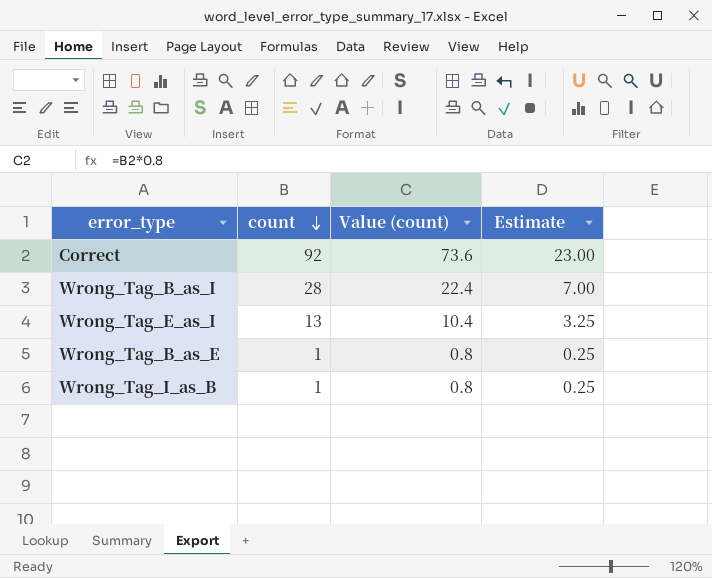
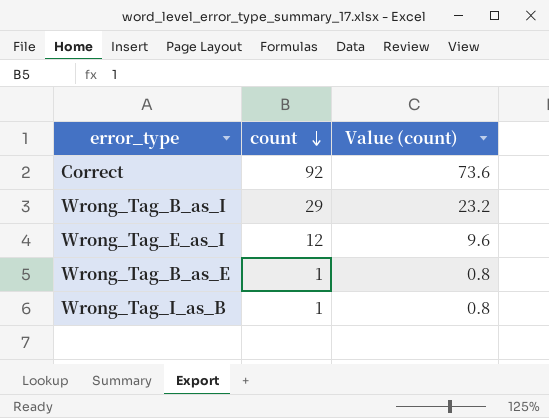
column Estimate | formula: [count] * 0.25 -> none
Wrong_Tag_B_as_I | count: 28 -> 29
Wrong_Tag_B_as_I | Value (count): 22.4 -> 23.2
Wrong_Tag_E_as_I | count: 13 -> 12
Wrong_Tag_E_as_I | Value (count): 10.4 -> 9.6

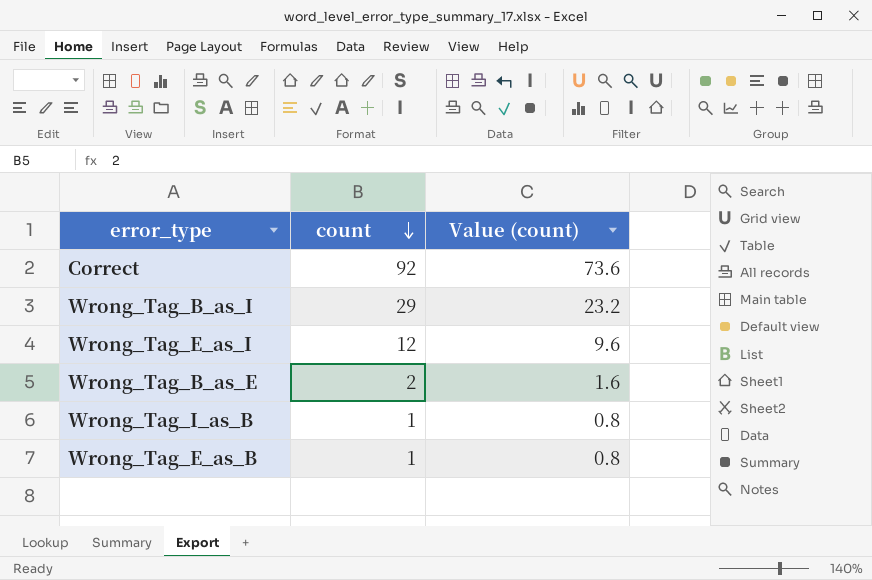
Wrong_Tag_B_as_E | count: 1 -> 2
Wrong_Tag_B_as_E | Value (count): 0.8 -> 1.6
row Wrong_Tag_E_as_B: none -> 1 | 0.8

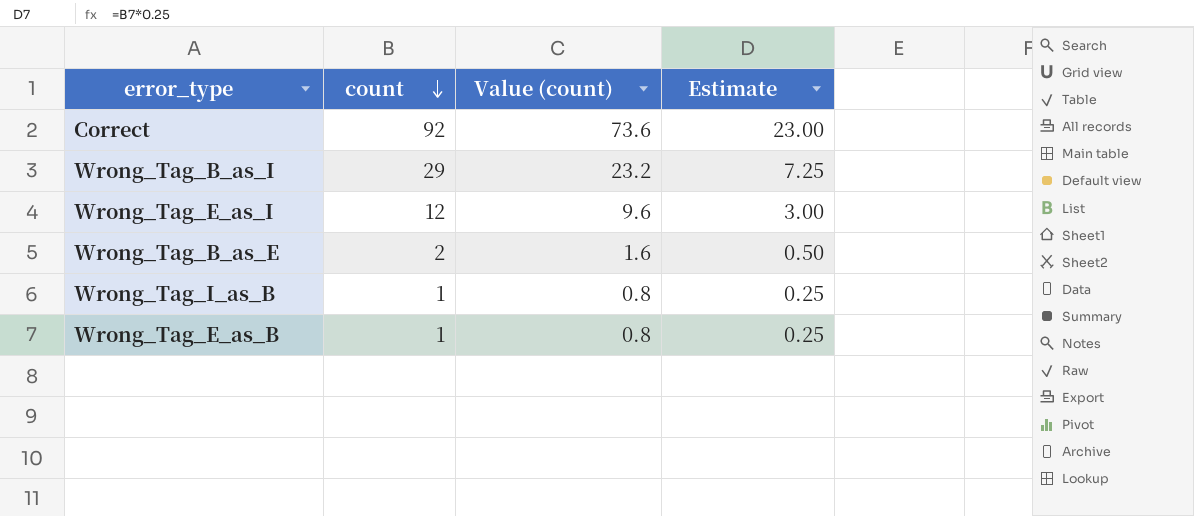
column Estimate | formula: none -> [count] * 0.25

